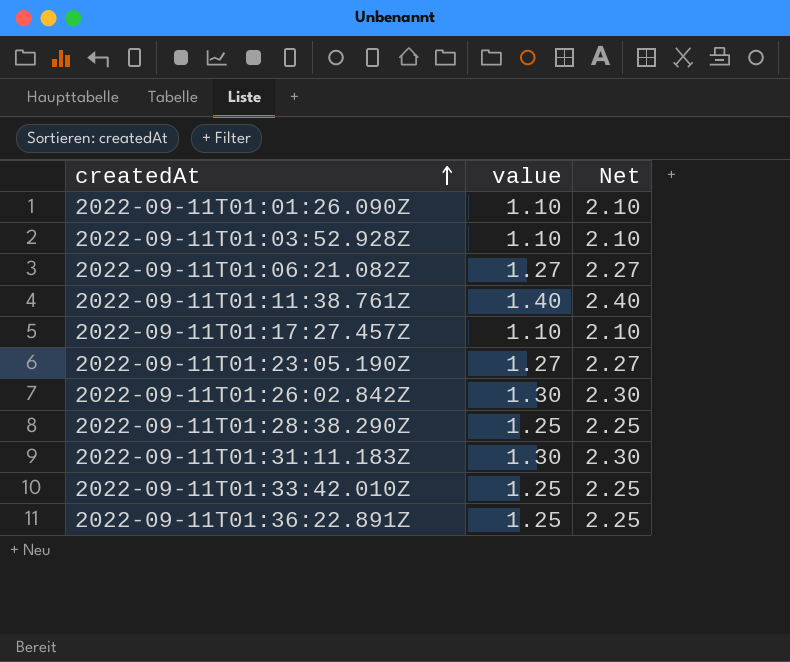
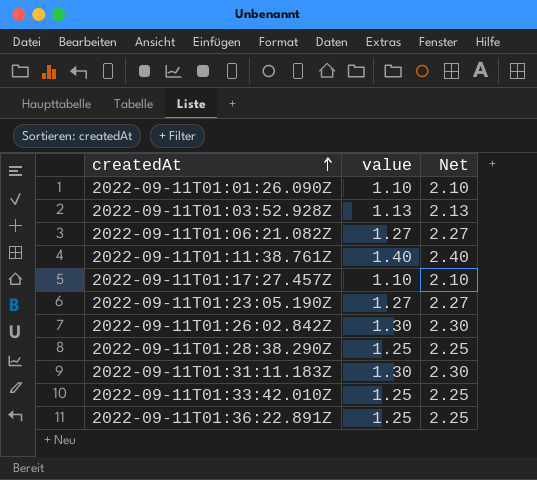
2022-09-11T01:03:52.928Z | value: 1.10 -> 1.13
2022-09-11T01:03:52.928Z | Net: 2.10 -> 2.13

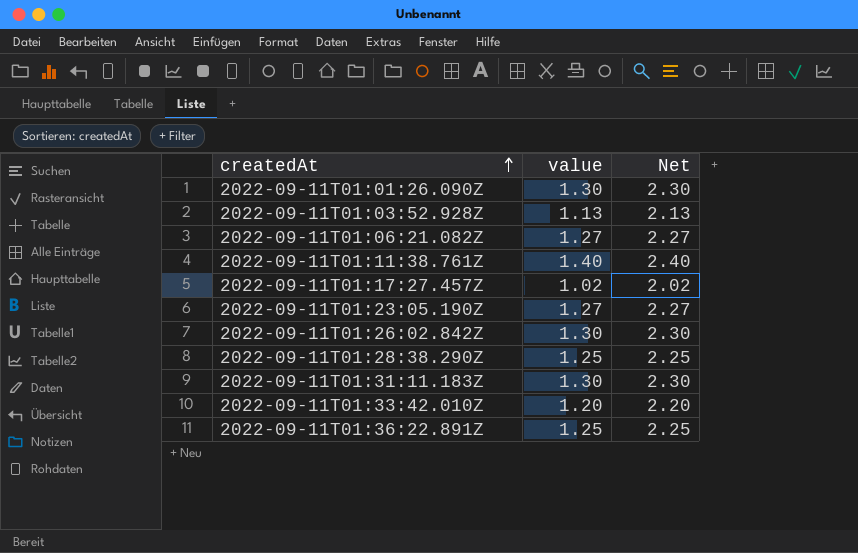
2022-09-11T01:01:26.090Z | value: 1.10 -> 1.30
2022-09-11T01:01:26.090Z | Net: 2.10 -> 2.30
2022-09-11T01:17:27.457Z | value: 1.10 -> 1.02
2022-09-11T01:17:27.457Z | Net: 2.10 -> 2.02
2022-09-11T01:33:42.010Z | value: 1.25 -> 1.20
2022-09-11T01:33:42.010Z | Net: 2.25 -> 2.20

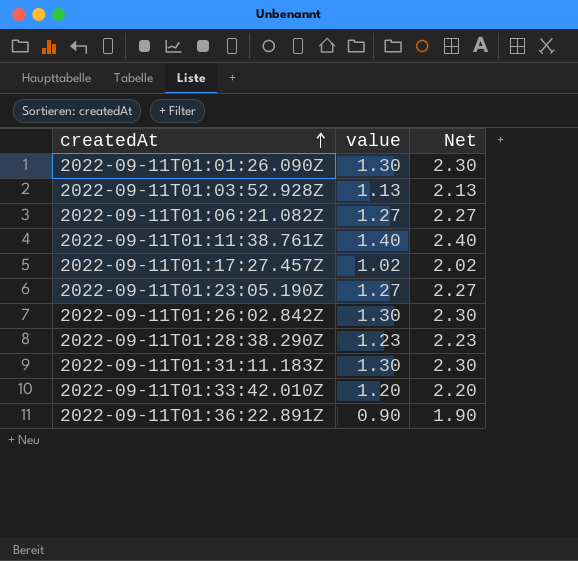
2022-09-11T01:28:38.290Z | value: 1.25 -> 1.23
2022-09-11T01:28:38.290Z | Net: 2.25 -> 2.23
2022-09-11T01:36:22.891Z | value: 1.25 -> 0.90
2022-09-11T01:36:22.891Z | Net: 2.25 -> 1.90

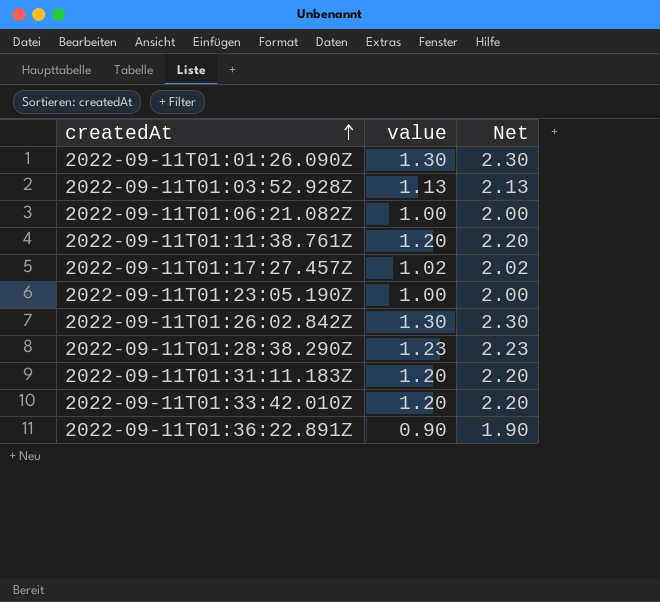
2022-09-11T01:06:21.082Z | value: 1.27 -> 1.00
2022-09-11T01:06:21.082Z | Net: 2.27 -> 2.00
2022-09-11T01:11:38.761Z | value: 1.40 -> 1.20
2022-09-11T01:11:38.761Z | Net: 2.40 -> 2.20
2022-09-11T01:23:05.190Z | value: 1.27 -> 1.00
2022-09-11T01:23:05.190Z | Net: 2.27 -> 2.00
2022-09-11T01:31:11.183Z | value: 1.30 -> 1.20
2022-09-11T01:31:11.183Z | Net: 2.30 -> 2.20

